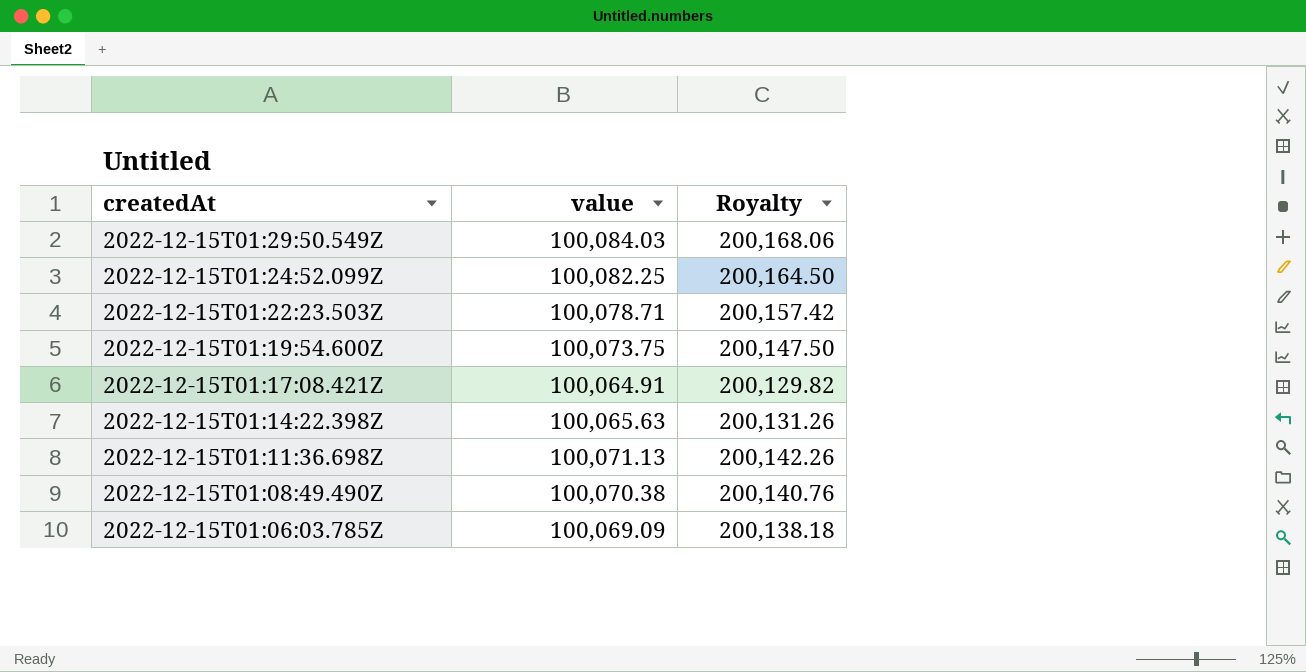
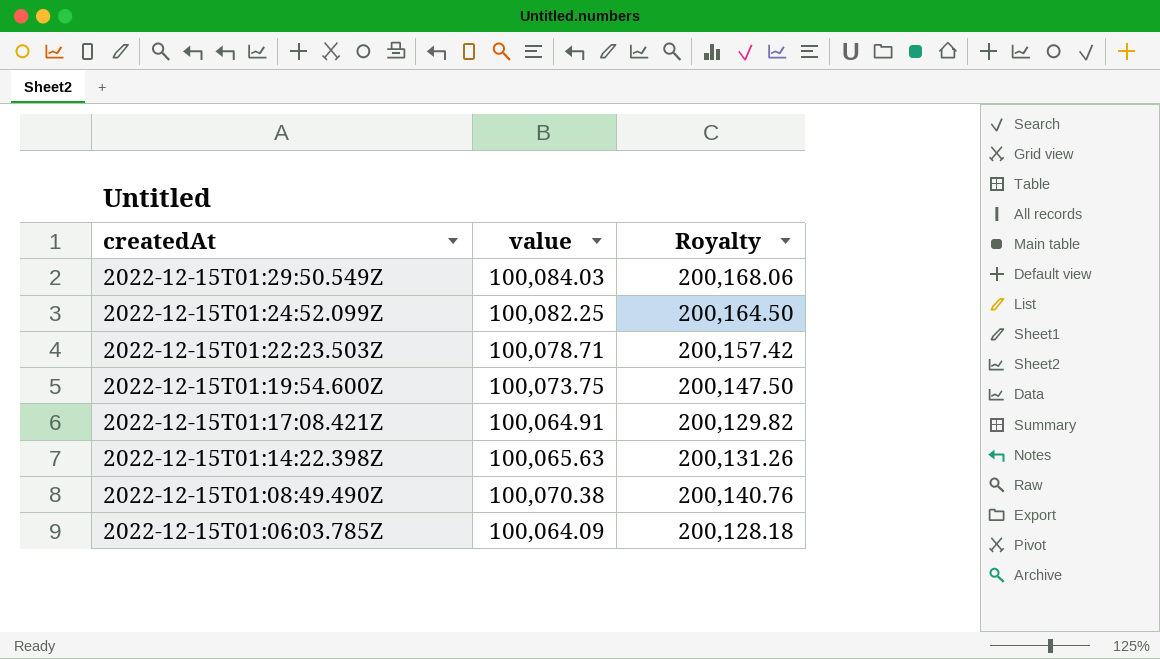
row 2022-12-15T01:11:36.698Z: 100,071.13 | 200,142.26 -> none
2022-12-15T01:06:03.785Z | value: 100,069.09 -> 100,064.09
2022-12-15T01:06:03.785Z | Royalty: 200,138.18 -> 200,128.18

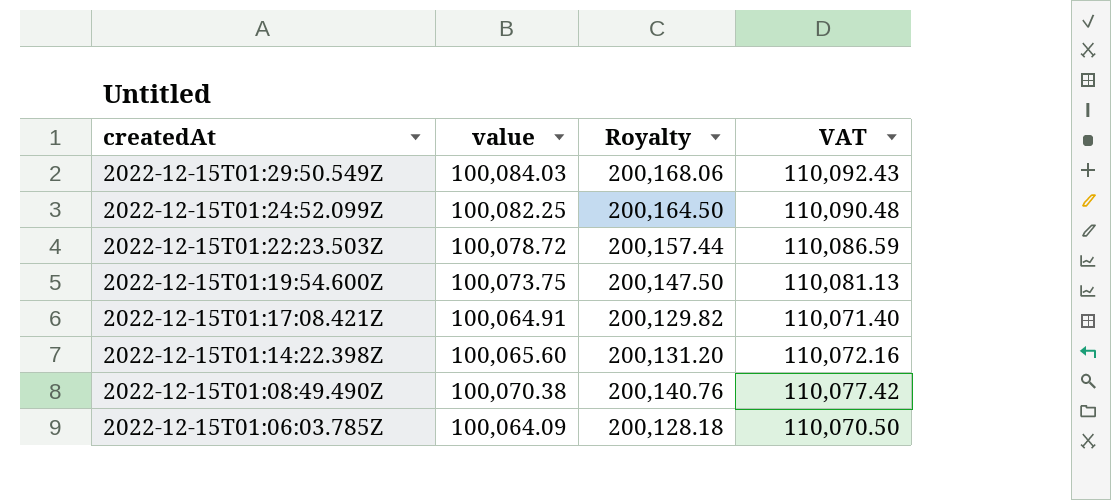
column VAT | formula: none -> [value] * 1.1
2022-12-15T01:22:23.503Z | value: 100,078.71 -> 100,078.72
2022-12-15T01:22:23.503Z | Royalty: 200,157.42 -> 200,157.44
2022-12-15T01:14:22.398Z | value: 100,065.63 -> 100,065.60
2022-12-15T01:14:22.398Z | Royalty: 200,131.26 -> 200,131.20

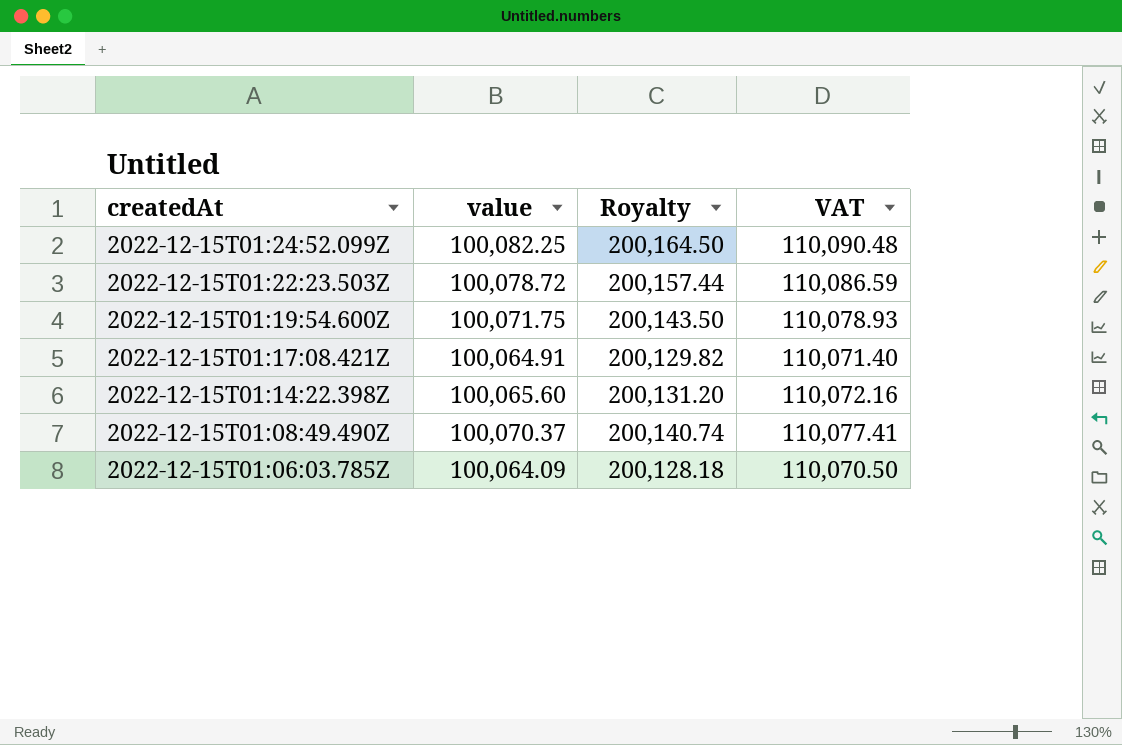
row 2022-12-15T01:29:50.549Z: 100,084.03 | 200,168.06 | 110,092.43 -> none
2022-12-15T01:19:54.600Z | value: 100,073.75 -> 100,071.75
2022-12-15T01:19:54.600Z | Royalty: 200,147.50 -> 200,143.50
2022-12-15T01:19:54.600Z | VAT: 110,081.13 -> 110,078.93
2022-12-15T01:08:49.490Z | value: 100,070.38 -> 100,070.37
2022-12-15T01:08:49.490Z | Royalty: 200,140.76 -> 200,140.74
2022-12-15T01:08:49.490Z | VAT: 110,077.42 -> 110,077.41

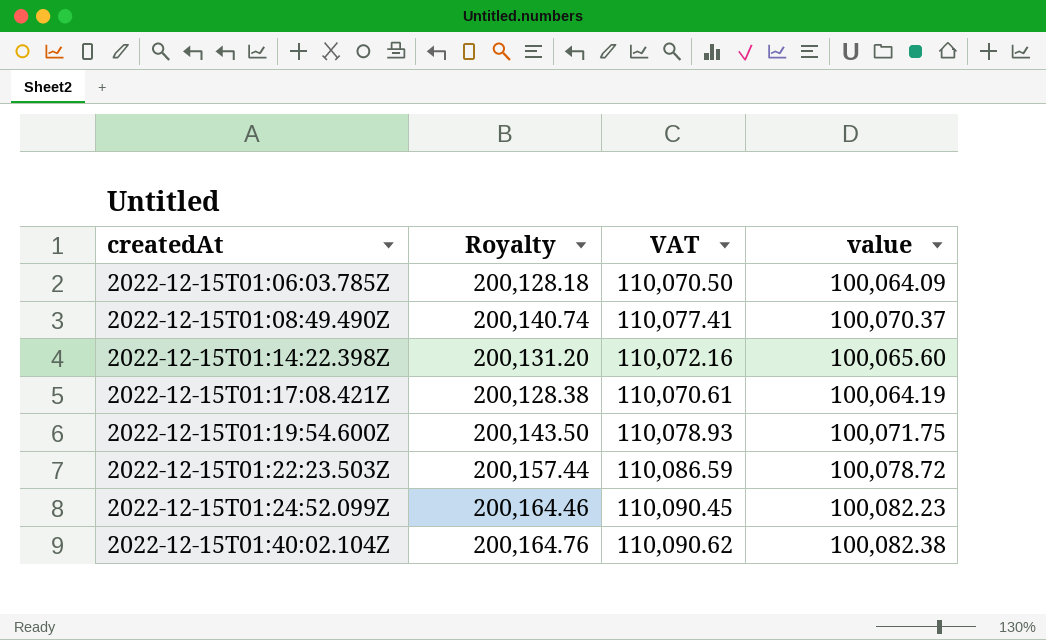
row order: createdAt descending -> createdAt ascending
column value | position: 2 -> 4
2022-12-15T01:17:08.421Z | Royalty: 200,129.82 -> 200,128.38
2022-12-15T01:17:08.421Z | VAT: 110,071.40 -> 110,070.61
2022-12-15T01:17:08.421Z | value: 100,064.91 -> 100,064.19
2022-12-15T01:24:52.099Z | Royalty: 200,164.50 -> 200,164.46
2022-12-15T01:24:52.099Z | VAT: 110,090.48 -> 110,090.45
2022-12-15T01:24:52.099Z | value: 100,082.25 -> 100,082.23
row 2022-12-15T01:40:02.104Z: none -> 200,164.76 | 110,090.62 | 100,082.38

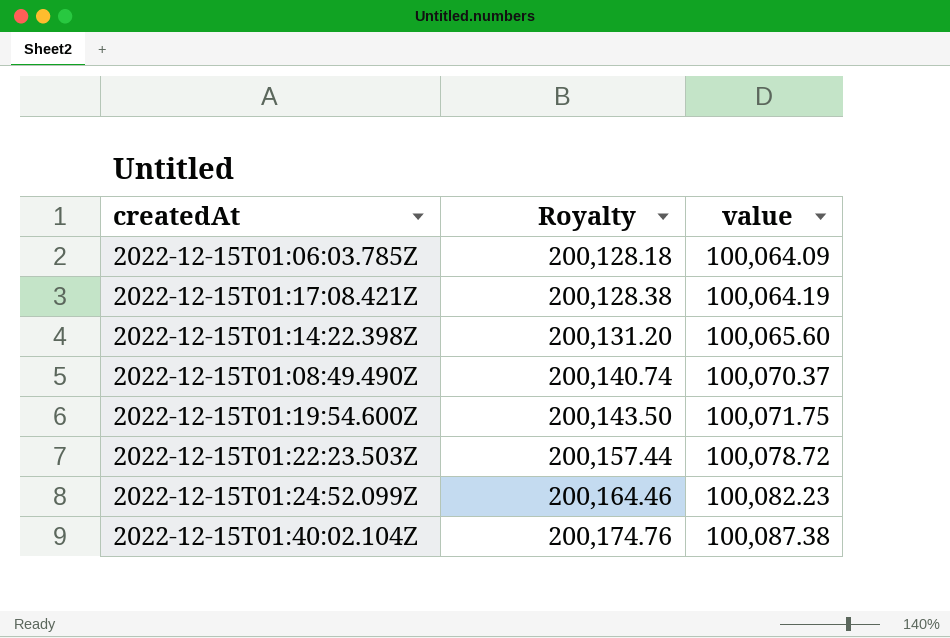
row order: createdAt ascending -> Royalty ascending
column VAT | formula: [value] * 1.1 -> none
2022-12-15T01:40:02.104Z | Royalty: 200,164.76 -> 200,174.76
2022-12-15T01:40:02.104Z | value: 100,082.38 -> 100,087.38

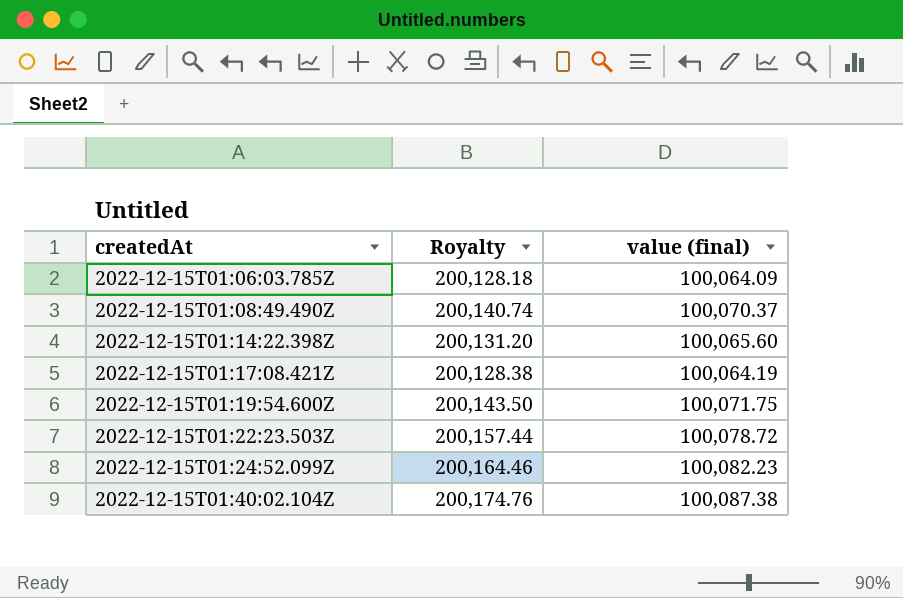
row order: Royalty ascending -> createdAt ascending
column name: value -> value (final)

